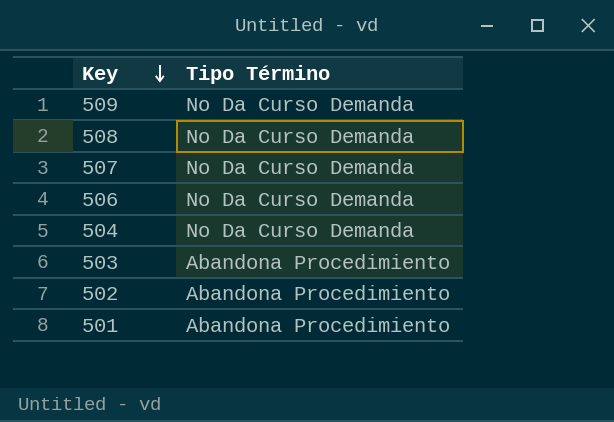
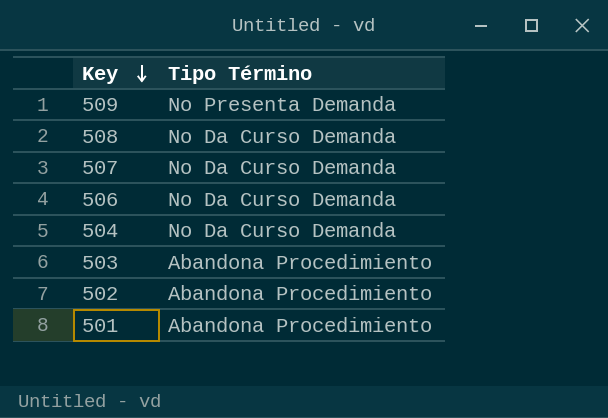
509 | Tipo Término: No Da Curso Demanda -> No Presenta Demanda

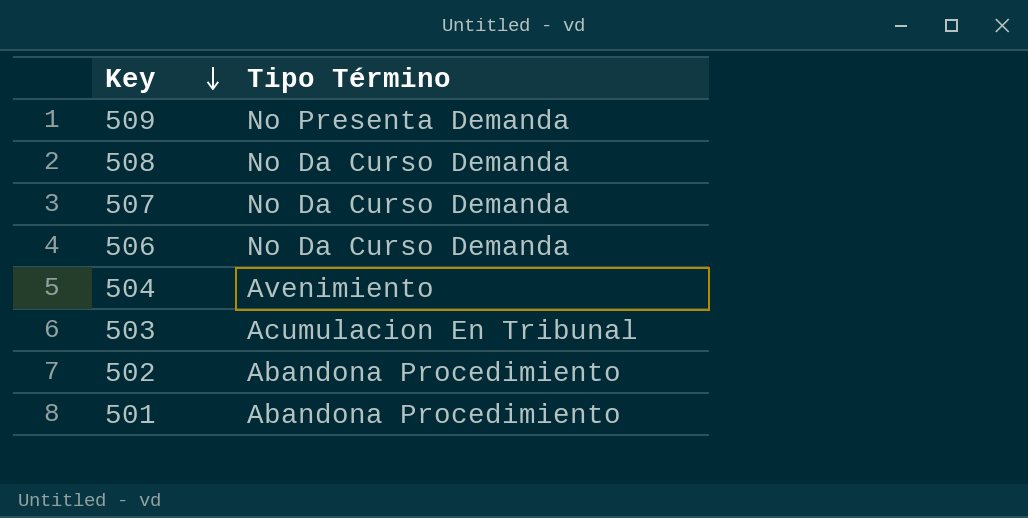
504 | Tipo Término: No Da Curso Demanda -> Avenimiento
503 | Tipo Término: Abandona Procedimiento -> Acumulacion En Tribunal

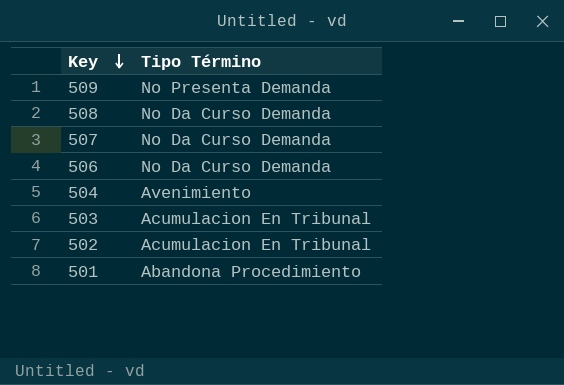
502 | Tipo Término: Abandona Procedimiento -> Acumulacion En Tribunal

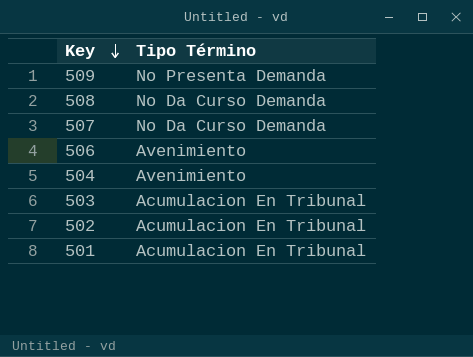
506 | Tipo Término: No Da Curso Demanda -> Avenimiento
501 | Tipo Término: Abandona Procedimiento -> Acumulacion En Tribunal

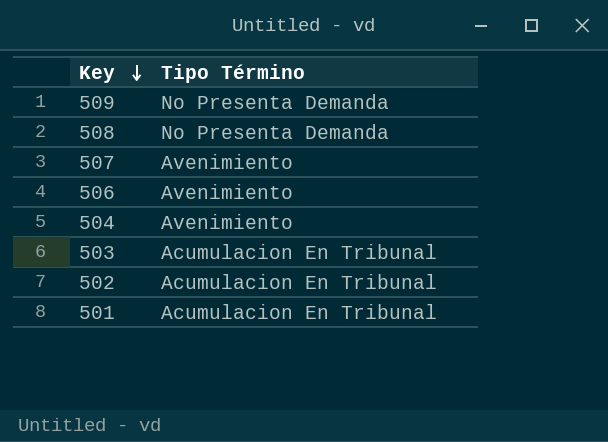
508 | Tipo Término: No Da Curso Demanda -> No Presenta Demanda
507 | Tipo Término: No Da Curso Demanda -> Avenimiento

